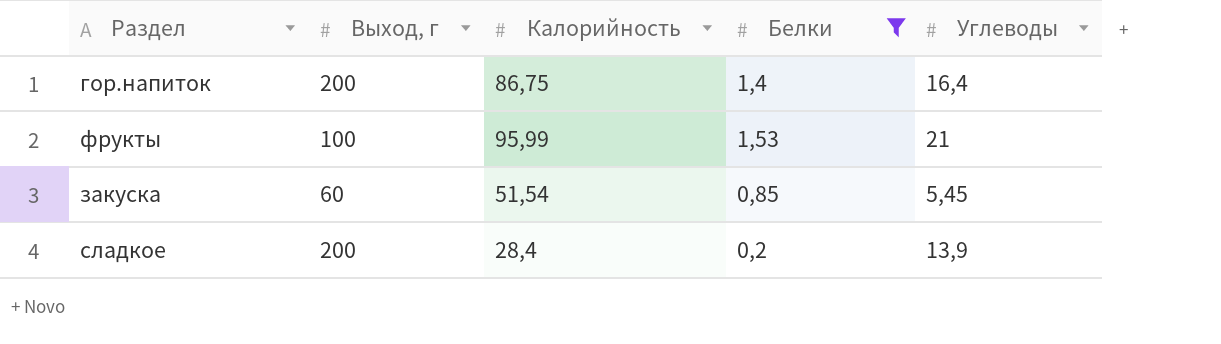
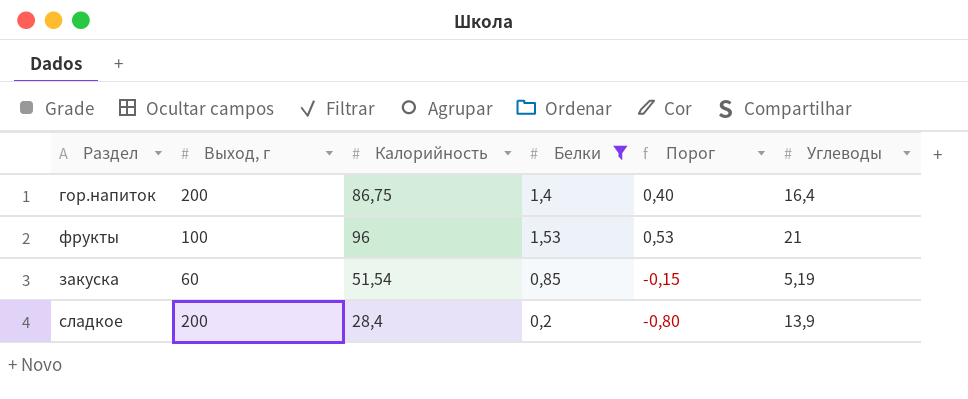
column Порог | formula: none -> [Белки] - 1
фрукты | Калорийность: 95,99 -> 96
закуска | Углеводы: 5,45 -> 5,19

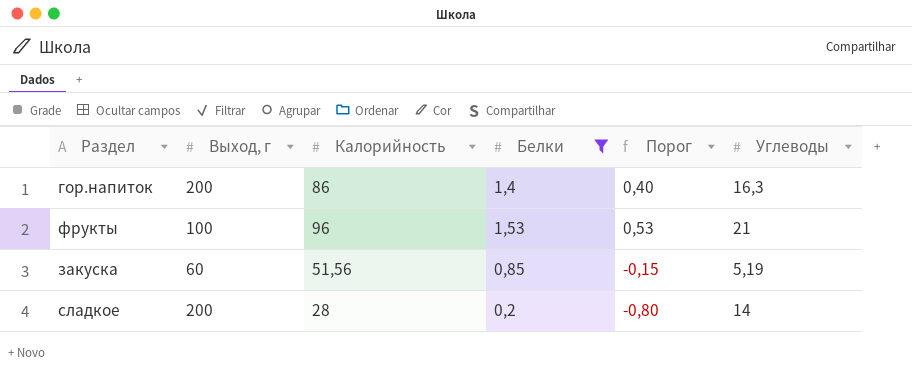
гор.напиток | Калорийность: 86,75 -> 86
гор.напиток | Углеводы: 16,4 -> 16,3
закуска | Калорийность: 51,54 -> 51,56
сладкое | Калорийность: 28,4 -> 28
сладкое | Углеводы: 13,9 -> 14

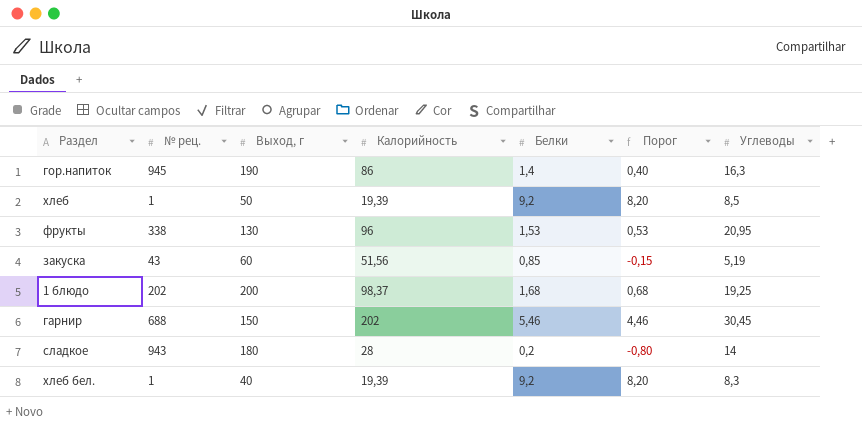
filter: Белки <= 1,53 -> none
column № рец. | position: none -> 2
гор.напиток | Выход, г: 200 -> 190
фрукты | Выход, г: 100 -> 130
фрукты | Углеводы: 21 -> 20,95
сладкое | Выход, г: 200 -> 180

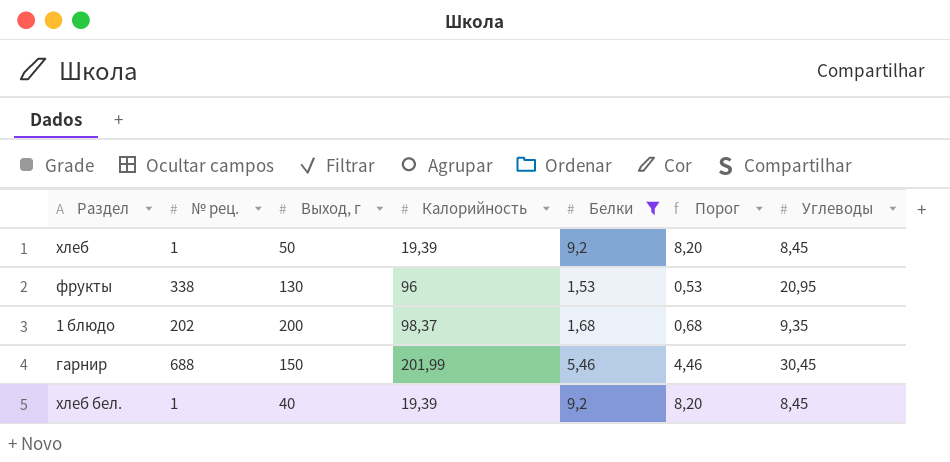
filter: none -> Белки >= 1,53
хлеб | Углеводы: 8,5 -> 8,45
1 блюдо | Углеводы: 19,25 -> 9,35
гарнир | Калорийность: 202 -> 201,99
хлеб бел. | Углеводы: 8,3 -> 8,45

